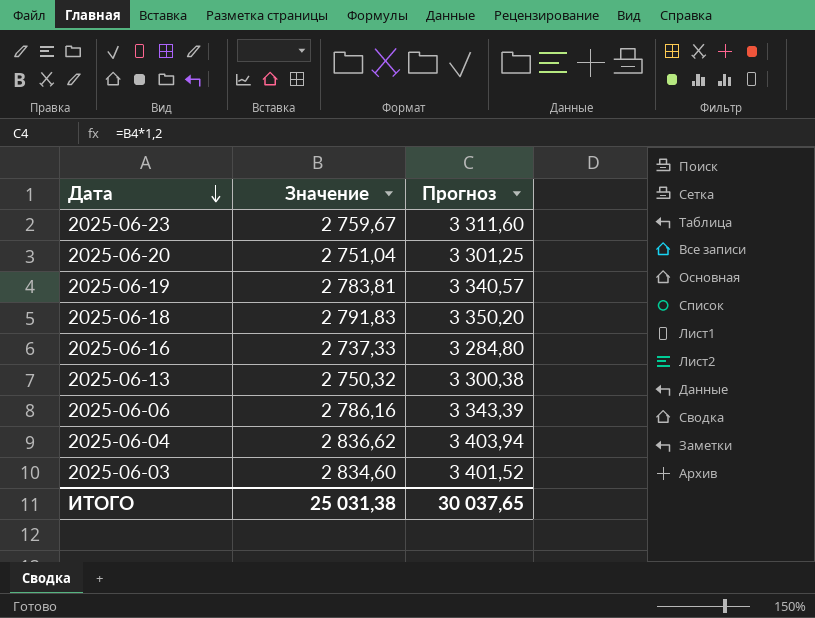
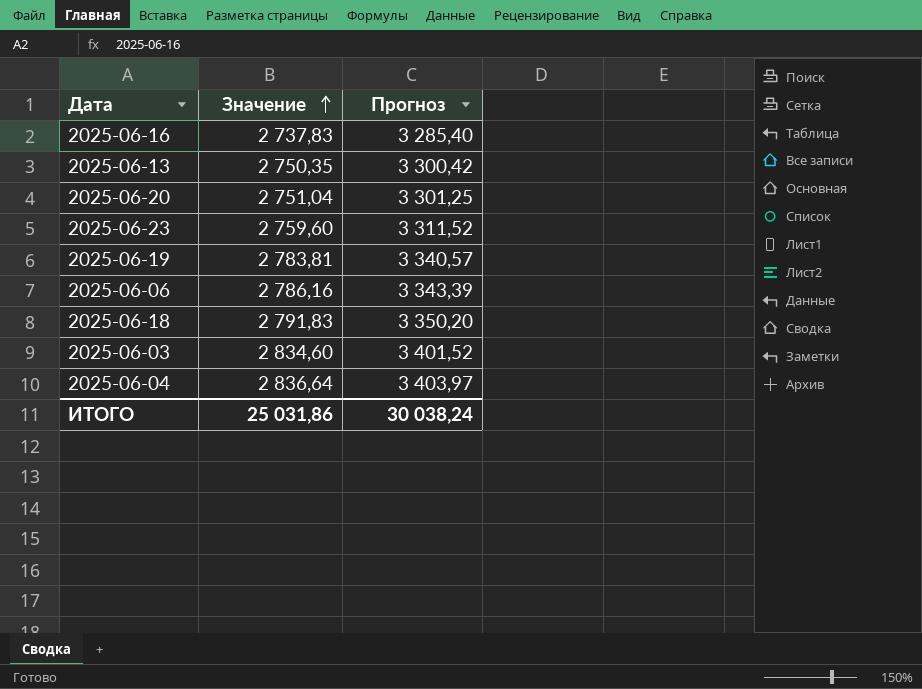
row order: Дата descending -> Значение ascending
2025-06-16 | Значение: 2 737,33 -> 2 737,83
2025-06-16 | Прогноз: 3 284,80 -> 3 285,40
2025-06-13 | Значение: 2 750,32 -> 2 750,35
2025-06-13 | Прогноз: 3 300,38 -> 3 300,42
2025-06-23 | Значение: 2 759,67 -> 2 759,60
2025-06-23 | Прогноз: 3 311,60 -> 3 311,52
2025-06-04 | Значение: 2 836,62 -> 2 836,64
2025-06-04 | Прогноз: 3 403,94 -> 3 403,97
ИТОГО | Значение: 25 031,38 -> 25 031,86
ИТОГО | Прогноз: 30 037,65 -> 30 038,24

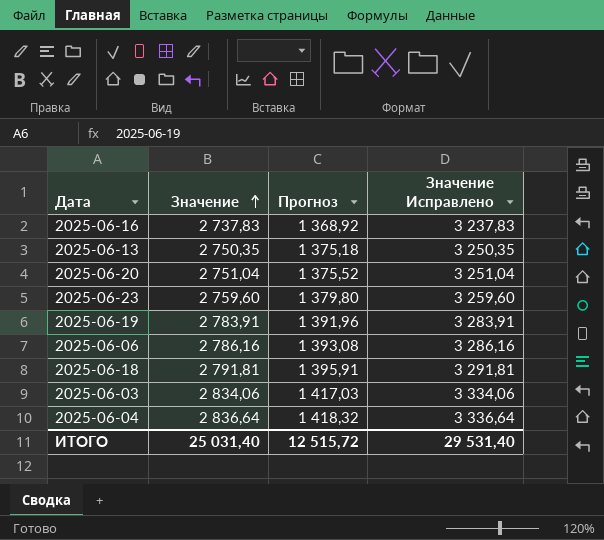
column Прогноз | formula: [Значение] * 1,2 -> [Значение] * 0,5
column Значение Исправлено | formula: none -> [Значение] + 500
2025-06-19 | Значение: 2 783,81 -> 2 783,91
2025-06-18 | Значение: 2 791,83 -> 2 791,81
2025-06-03 | Значение: 2 834,60 -> 2 834,06
ИТОГО | Значение: 25 031,86 -> 25 031,40
ИТОГО | Прогноз: 30 038,24 -> 12 515,72

